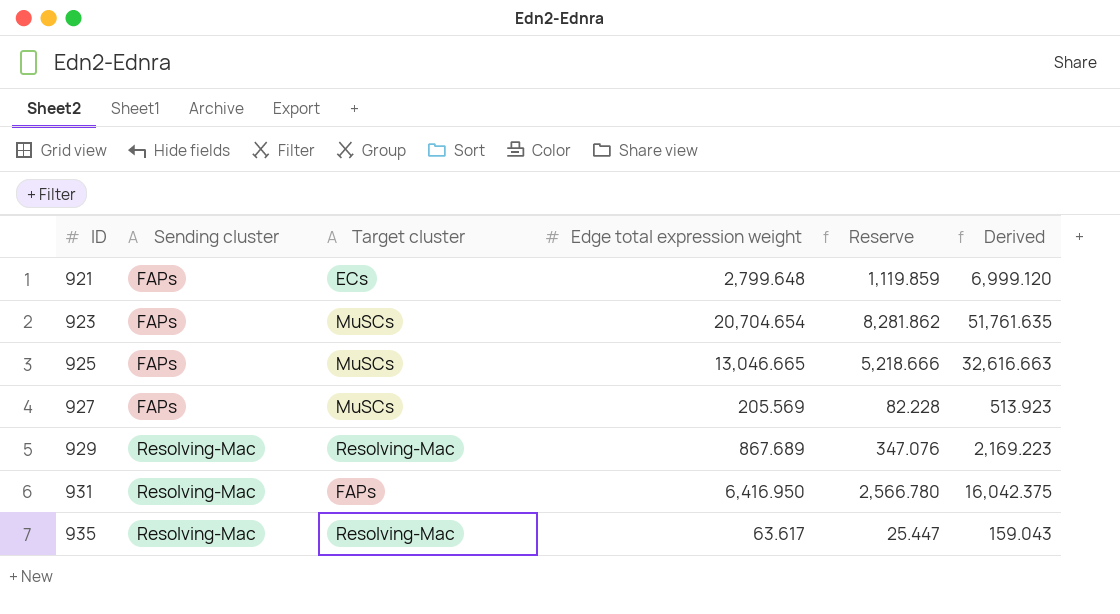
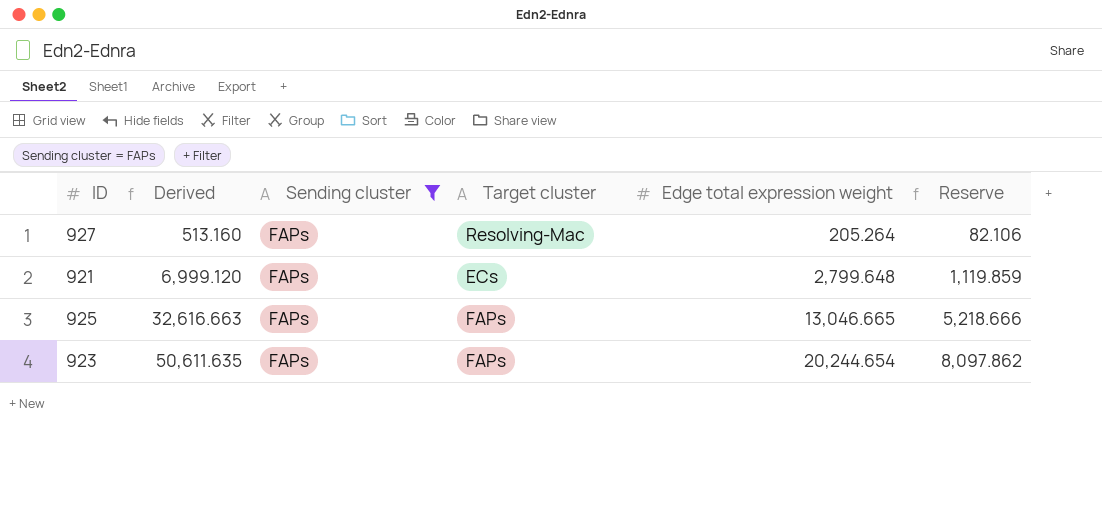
filter: none -> Sending cluster = FAPs
row order: ID ascending -> Derived ascending
column Derived | position: 6 -> 2
927 | Derived: 513.923 -> 513.160
927 | Target cluster: MuSCs -> Resolving-Mac
927 | Edge total expression weight: 205.569 -> 205.264
927 | Reserve: 82.228 -> 82.106
925 | Target cluster: MuSCs -> FAPs
923 | Derived: 51,761.635 -> 50,611.635
923 | Target cluster: MuSCs -> FAPs
923 | Edge total expression weight: 20,704.654 -> 20,244.654
923 | Reserve: 8,281.862 -> 8,097.862

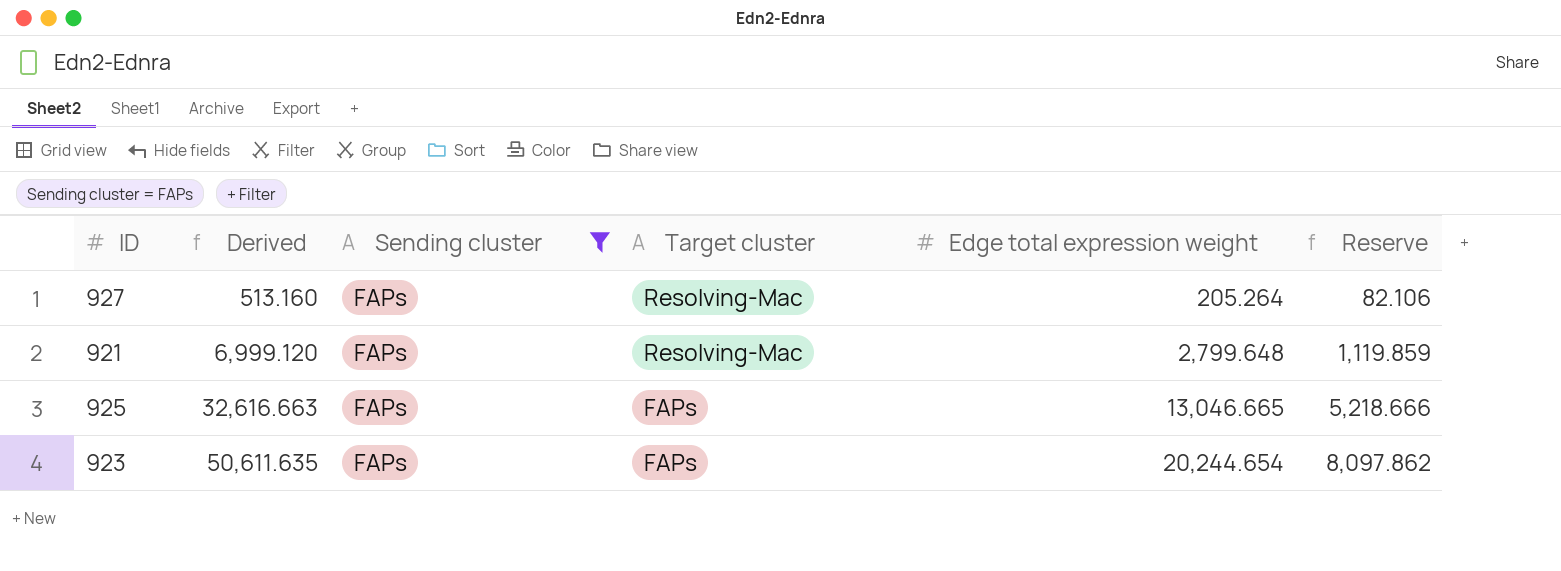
921 | Target cluster: ECs -> Resolving-Mac

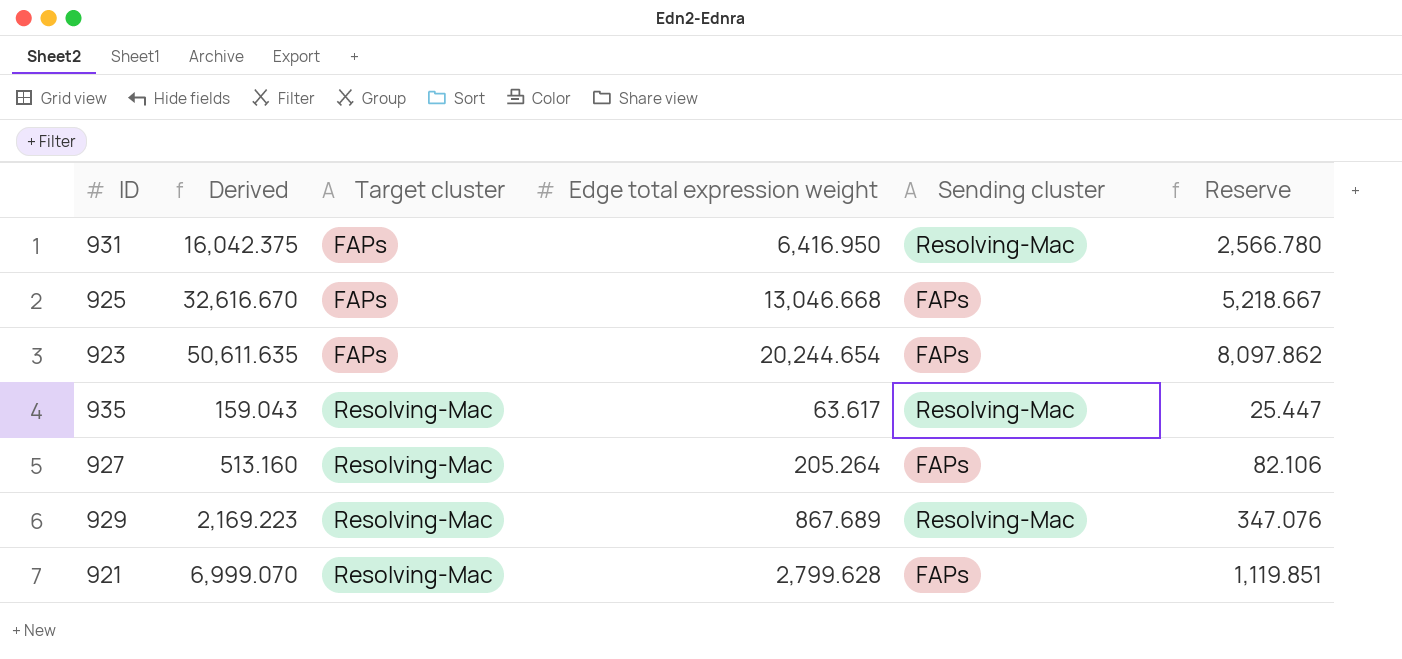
filter: Sending cluster = FAPs -> none
row order: Derived ascending -> Target cluster ascending
column Sending cluster | position: 3 -> 5
925 | Derived: 32,616.663 -> 32,616.670
925 | Edge total expression weight: 13,046.665 -> 13,046.668
925 | Reserve: 5,218.666 -> 5,218.667
921 | Derived: 6,999.120 -> 6,999.070
921 | Edge total expression weight: 2,799.648 -> 2,799.628
921 | Reserve: 1,119.859 -> 1,119.851

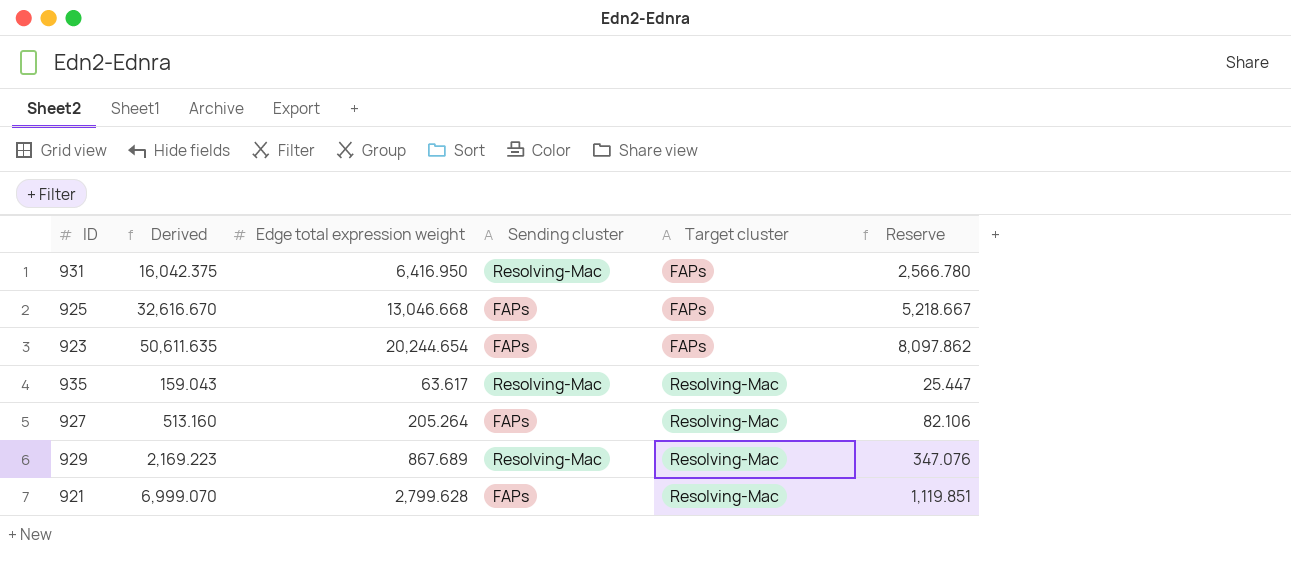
column Target cluster | position: 3 -> 5

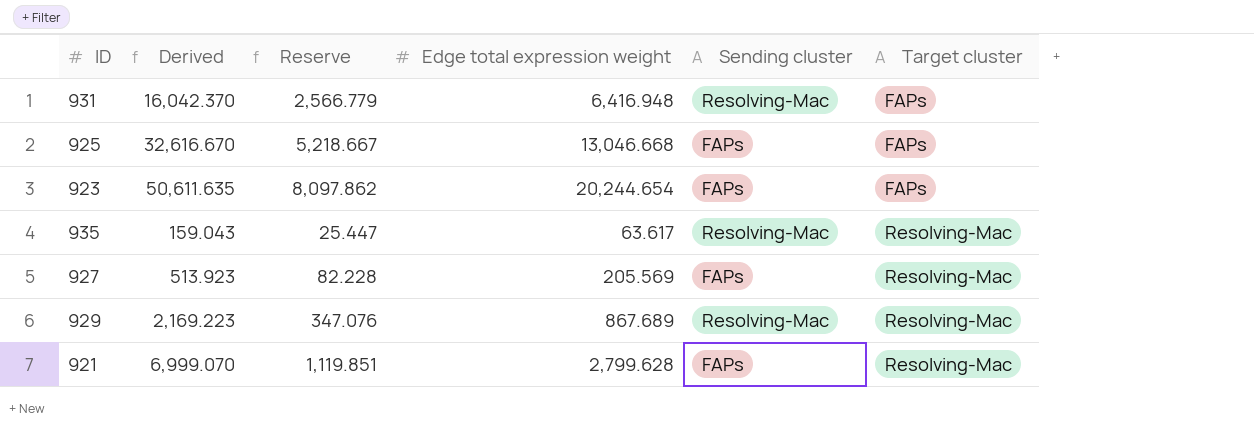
column Reserve | position: 6 -> 3
931 | Derived: 16,042.375 -> 16,042.370
931 | Reserve: 2,566.780 -> 2,566.779
931 | Edge total expression weight: 6,416.950 -> 6,416.948
927 | Derived: 513.160 -> 513.923
927 | Reserve: 82.106 -> 82.228
927 | Edge total expression weight: 205.264 -> 205.569

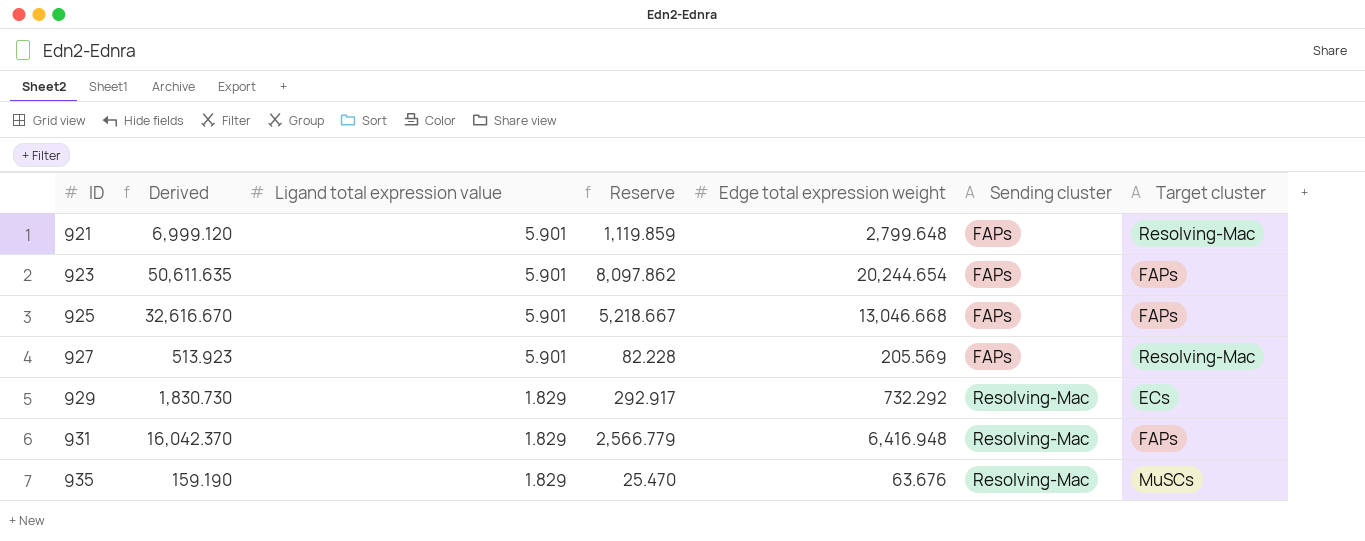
row order: Target cluster ascending -> ID ascending
column Ligand total expression value | position: none -> 3
921 | Derived: 6,999.070 -> 6,999.120
921 | Reserve: 1,119.851 -> 1,119.859
921 | Edge total expression weight: 2,799.628 -> 2,799.648
929 | Derived: 2,169.223 -> 1,830.730
929 | Reserve: 347.076 -> 292.917
929 | Edge total expression weight: 867.689 -> 732.292
929 | Target cluster: Resolving-Mac -> ECs
935 | Derived: 159.043 -> 159.190
935 | Reserve: 25.447 -> 25.470
935 | Edge total expression weight: 63.617 -> 63.676
935 | Target cluster: Resolving-Mac -> MuSCs

